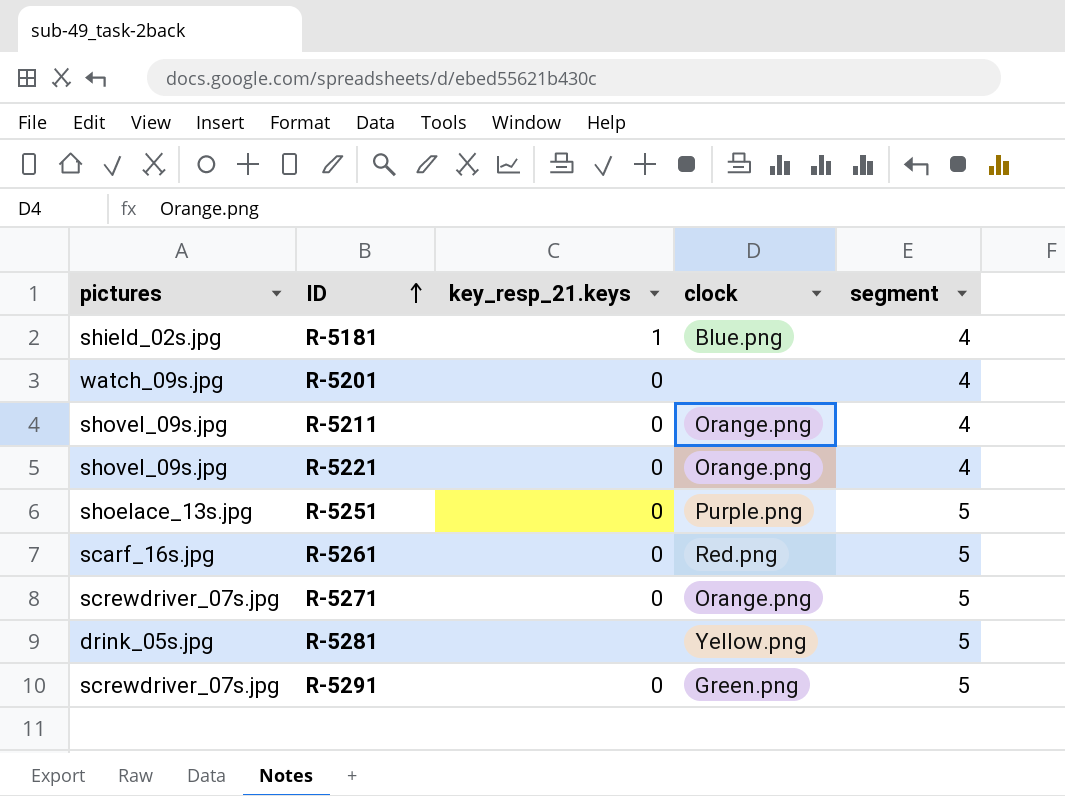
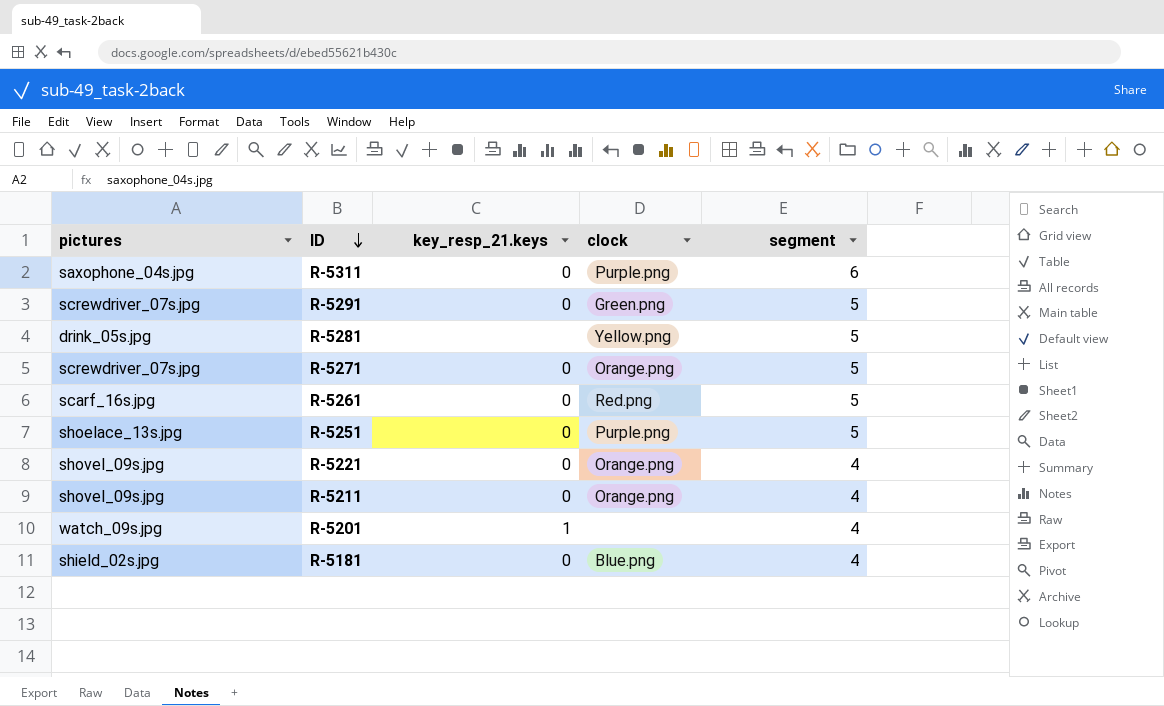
row order: ID ascending -> ID descending
row R-5311: none -> saxophone_04s.jpg | 0 | Purple.png | 6
R-5201 | key_resp_21.keys: 0 -> 1
R-5181 | key_resp_21.keys: 1 -> 0

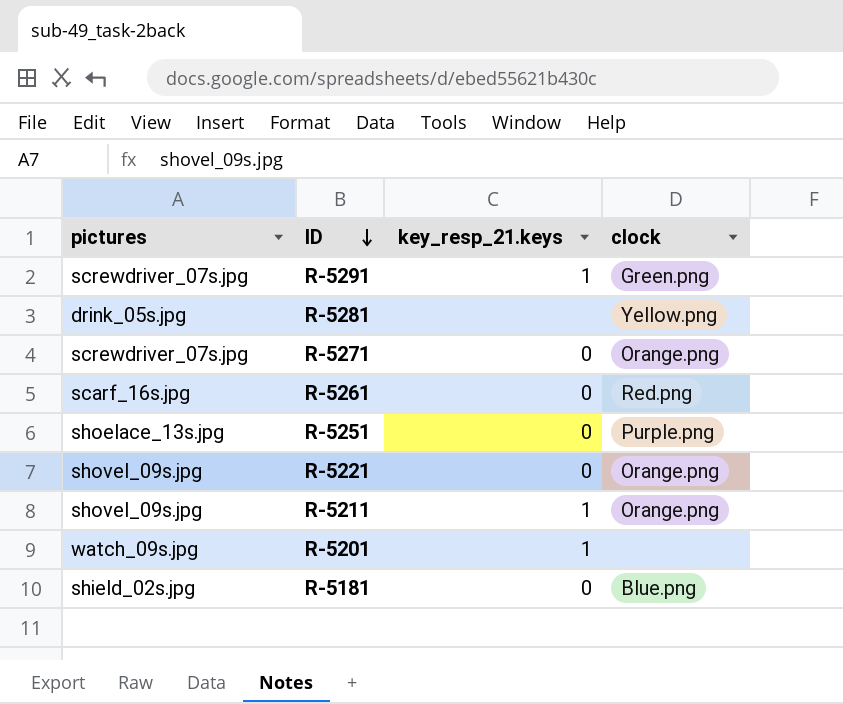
column segment | position: 5 -> none
row R-5311: saxophone_04s.jpg | 0 | Purple.png | 6 -> none
R-5291 | key_resp_21.keys: 0 -> 1
R-5211 | key_resp_21.keys: 0 -> 1

